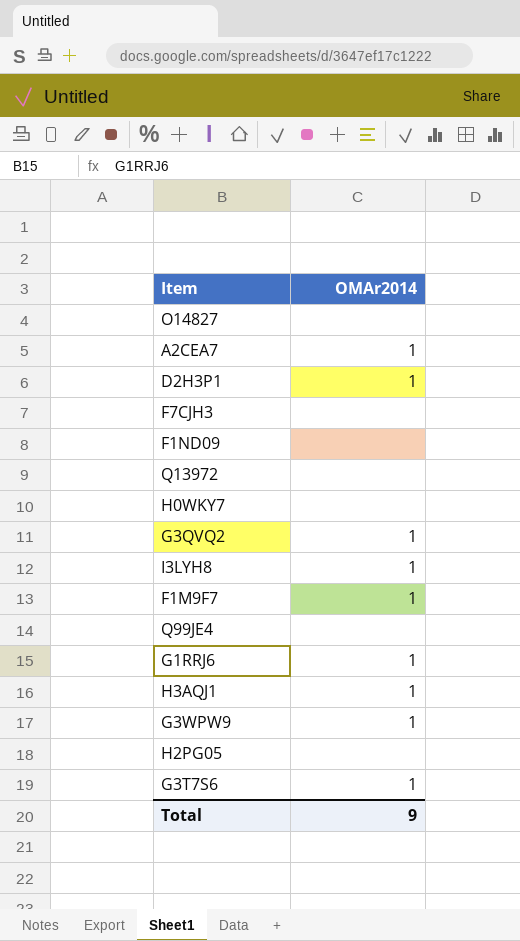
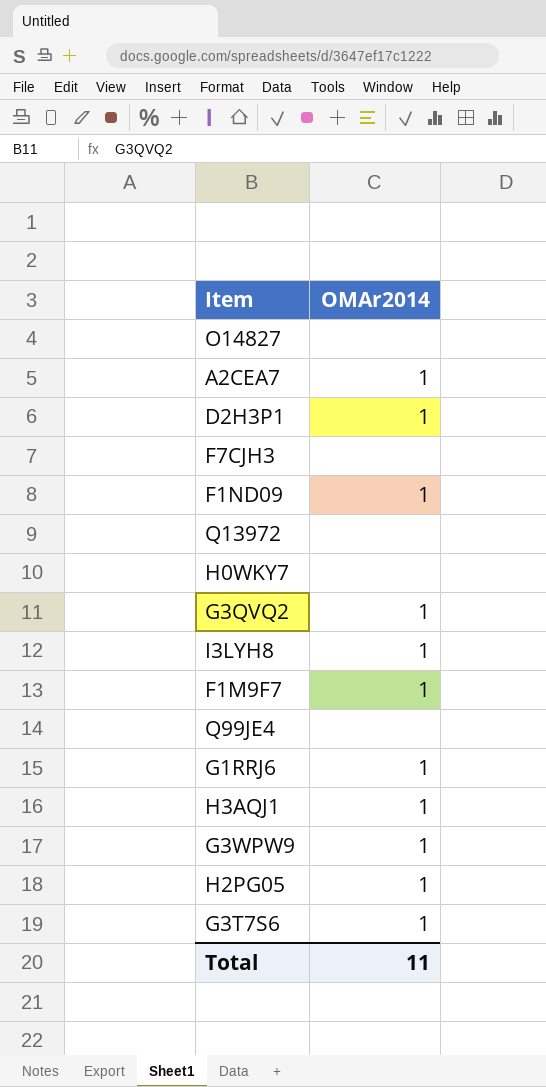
F1ND09 | OMAr2014: none -> 1
H2PG05 | OMAr2014: none -> 1
Total | OMAr2014: 9 -> 11

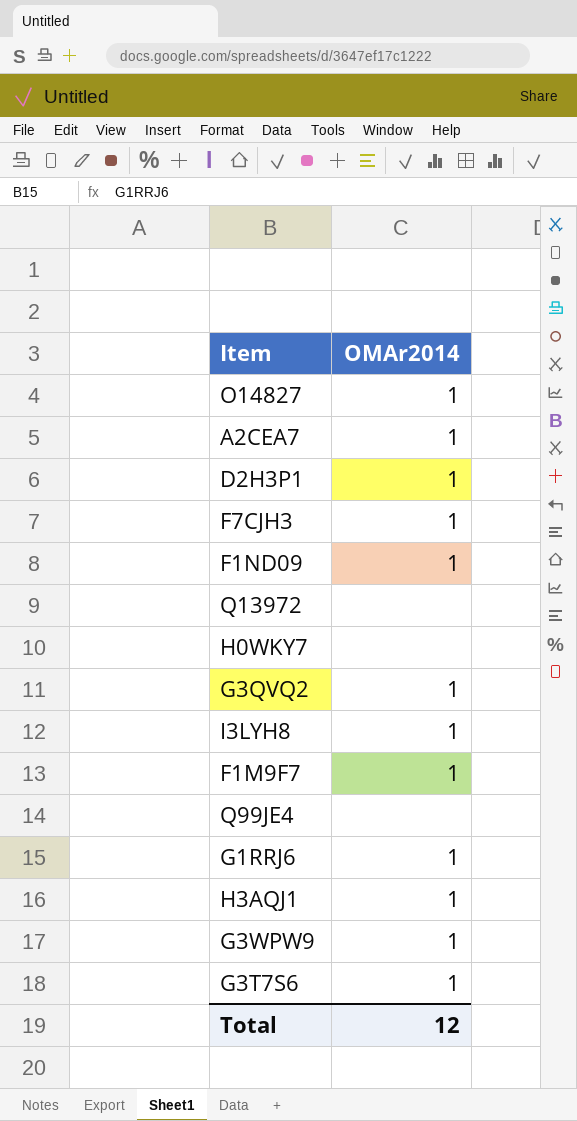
row H2PG05: 1 -> none
O14827 | OMAr2014: none -> 1
F7CJH3 | OMAr2014: none -> 1
Total | OMAr2014: 11 -> 12

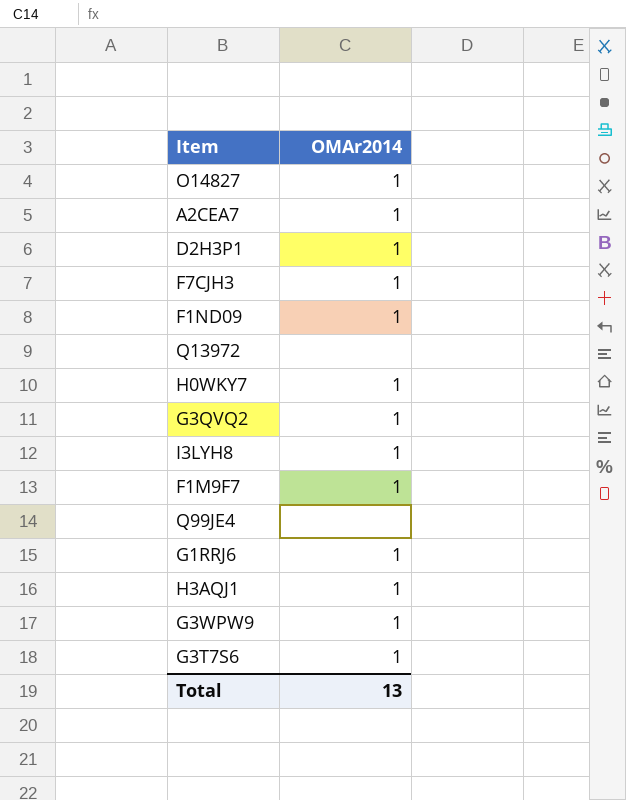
H0WKY7 | OMAr2014: none -> 1
Total | OMAr2014: 12 -> 13

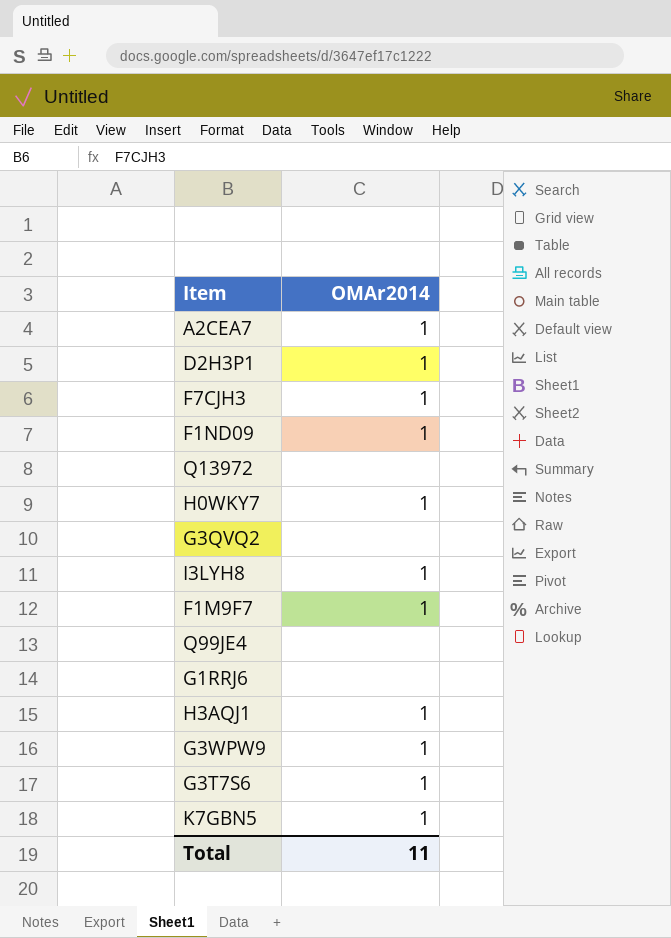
row O14827: 1 -> none
G3QVQ2 | OMAr2014: 1 -> none
G1RRJ6 | OMAr2014: 1 -> none
row K7GBN5: none -> 1
Total | OMAr2014: 13 -> 11

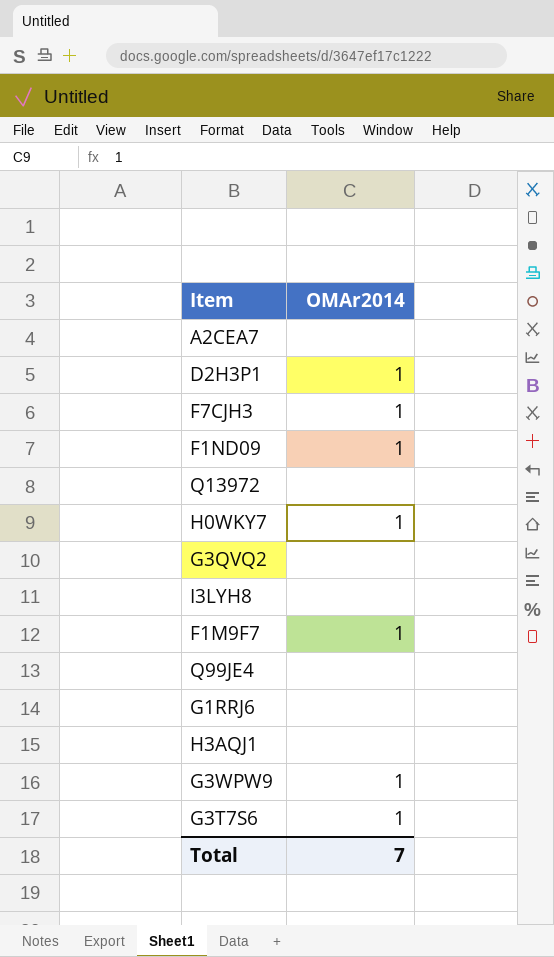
row K7GBN5: 1 -> none
A2CEA7 | OMAr2014: 1 -> none
I3LYH8 | OMAr2014: 1 -> none
H3AQJ1 | OMAr2014: 1 -> none
Total | OMAr2014: 11 -> 7

